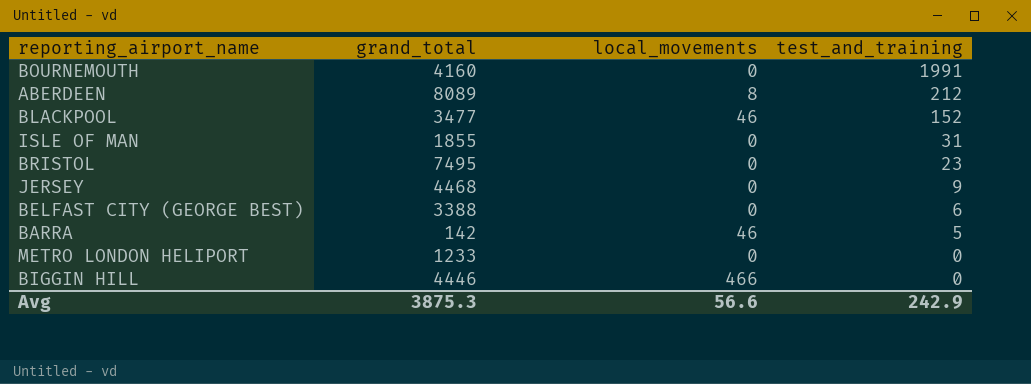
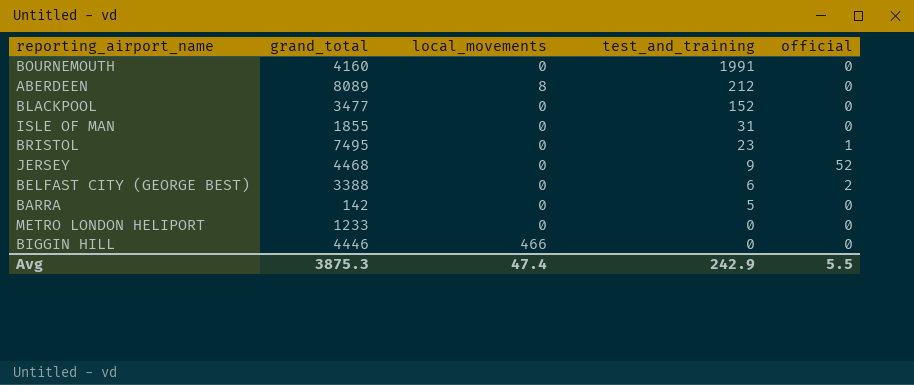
column official | position: none -> 5
BLACKPOOL | local_movements: 46 -> 0
BARRA | local_movements: 46 -> 0
Avg | local_movements: 56.6 -> 47.4

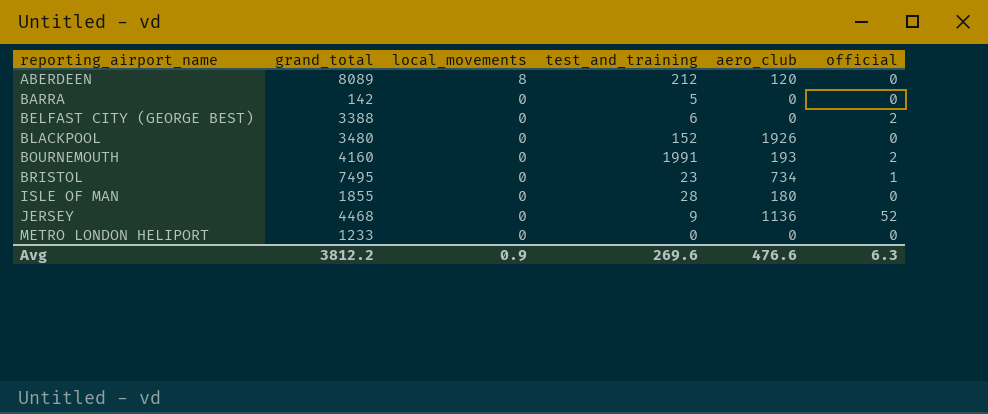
row order: test_and_training descending -> reporting_airport_name ascending
column aero_club | position: none -> 5
row BIGGIN HILL: 4446 | 466 | 0 | 0 -> none
BLACKPOOL | grand_total: 3477 -> 3480
BOURNEMOUTH | official: 0 -> 2
ISLE OF MAN | test_and_training: 31 -> 28
Avg | grand_total: 3875.3 -> 3812.2
Avg | local_movements: 47.4 -> 0.9
Avg | test_and_training: 242.9 -> 269.6
Avg | official: 5.5 -> 6.3

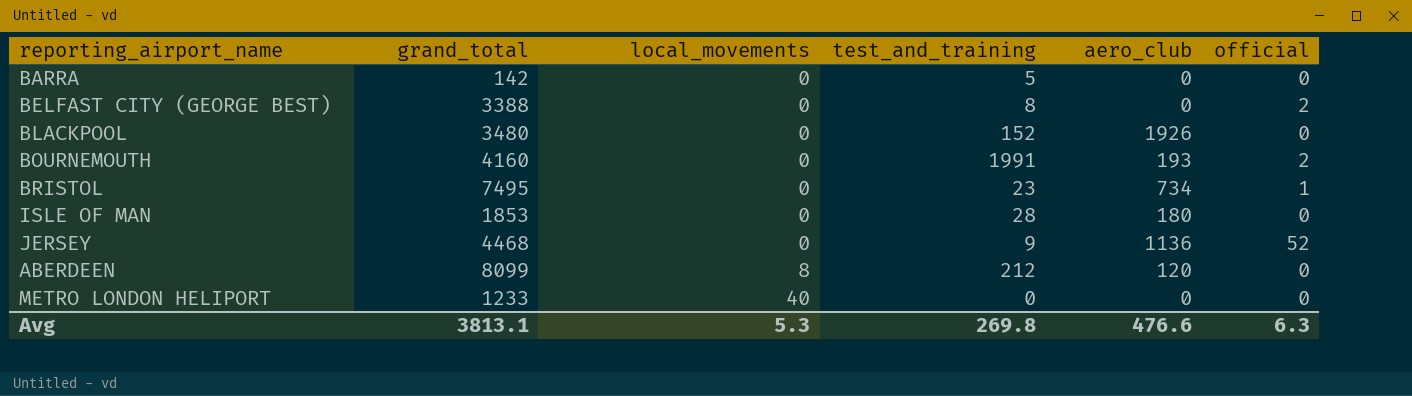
row order: reporting_airport_name ascending -> local_movements ascending
BELFAST CITY (GEORGE BEST) | test_and_training: 6 -> 8
ISLE OF MAN | grand_total: 1855 -> 1853
ABERDEEN | grand_total: 8089 -> 8099
METRO LONDON HELIPORT | local_movements: 0 -> 40
Avg | grand_total: 3812.2 -> 3813.1
Avg | local_movements: 0.9 -> 5.3
Avg | test_and_training: 269.6 -> 269.8

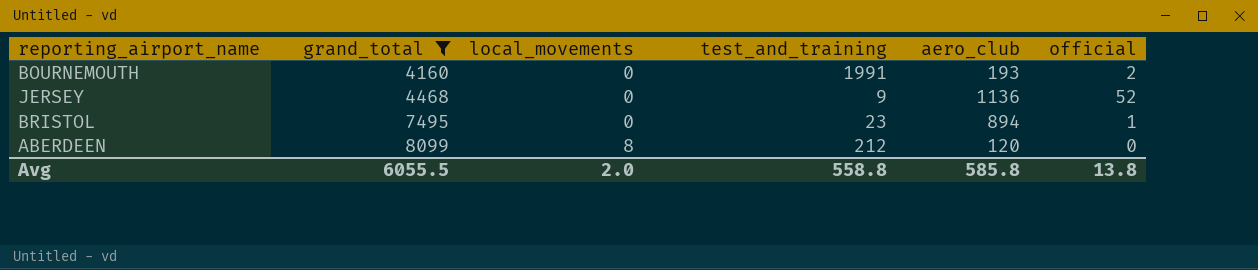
filter: none -> grand_total >= 4160
row order: local_movements ascending -> grand_total ascending
BRISTOL | aero_club: 734 -> 894
Avg | grand_total: 3813.1 -> 6055.5
Avg | local_movements: 5.3 -> 2.0
Avg | test_and_training: 269.8 -> 558.8
Avg | aero_club: 476.6 -> 585.8
Avg | official: 6.3 -> 13.8

